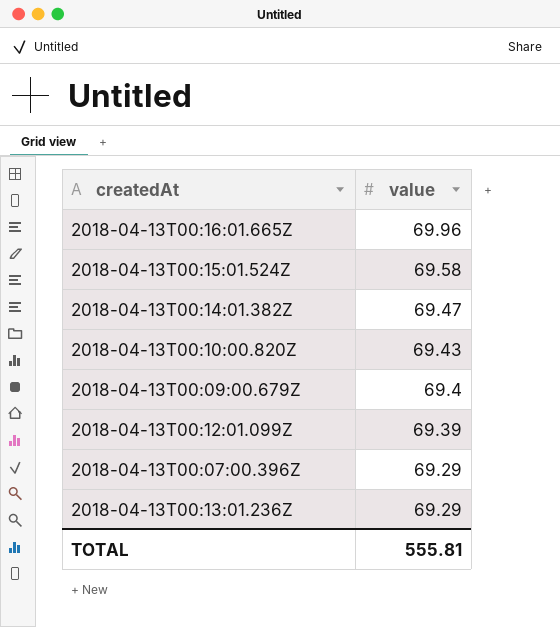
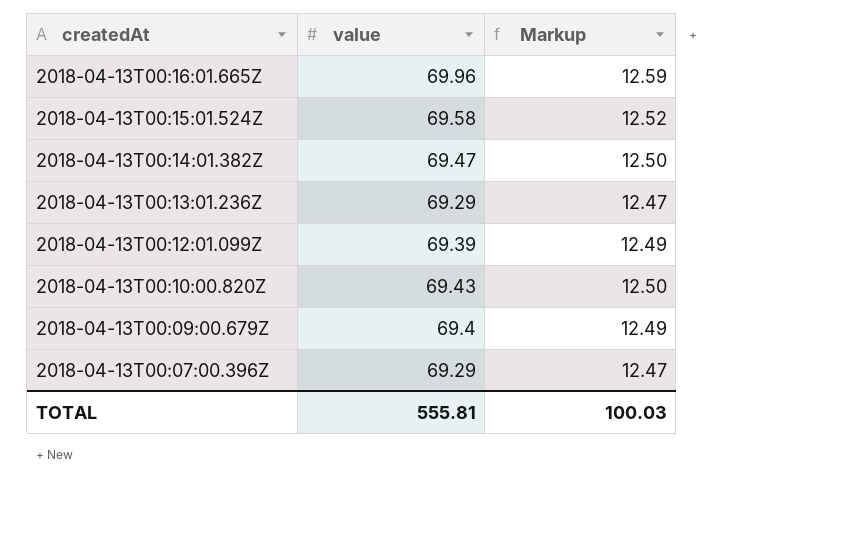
row order: value descending -> createdAt descending
column Markup | formula: none -> [value] * 0.18

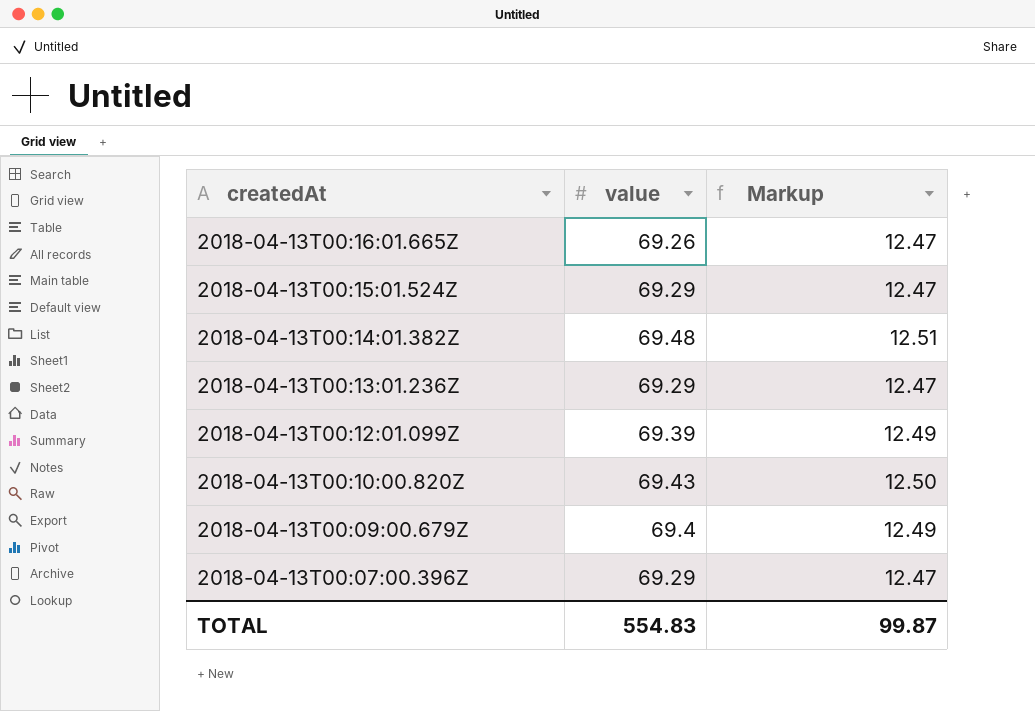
2018-04-13T00:16:01.665Z | value: 69.96 -> 69.26
2018-04-13T00:16:01.665Z | Markup: 12.59 -> 12.47
2018-04-13T00:15:01.524Z | value: 69.58 -> 69.29
2018-04-13T00:15:01.524Z | Markup: 12.52 -> 12.47
2018-04-13T00:14:01.382Z | value: 69.47 -> 69.48
2018-04-13T00:14:01.382Z | Markup: 12.50 -> 12.51
TOTAL | value: 555.81 -> 554.83
TOTAL | Markup: 100.03 -> 99.87

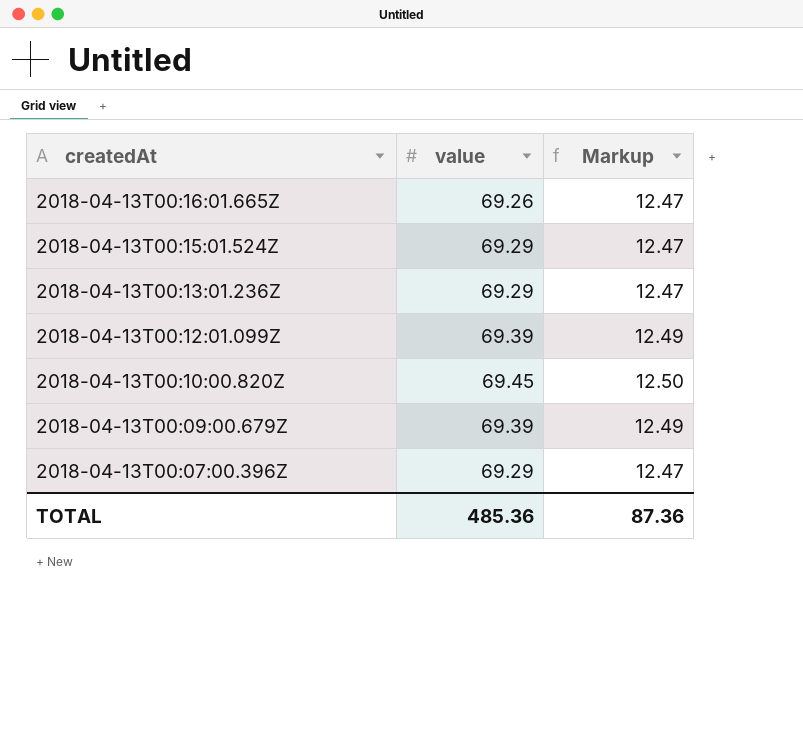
row 2018-04-13T00:14:01.382Z: 69.48 | 12.51 -> none
2018-04-13T00:10:00.820Z | value: 69.43 -> 69.45
2018-04-13T00:09:00.679Z | value: 69.4 -> 69.39
TOTAL | value: 554.83 -> 485.36
TOTAL | Markup: 99.87 -> 87.36

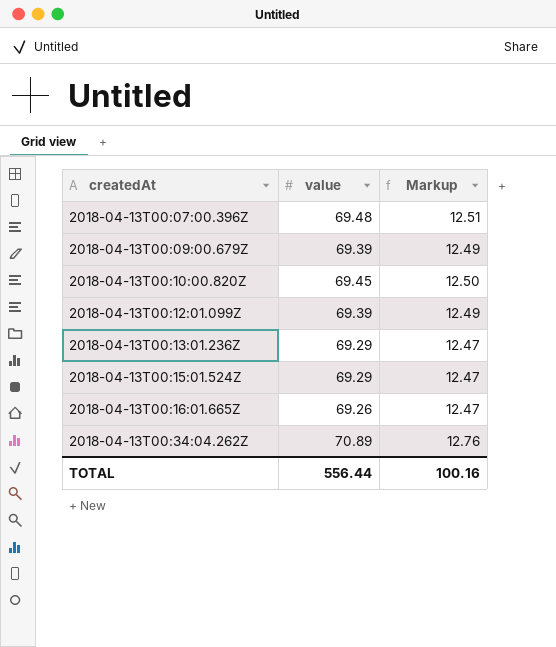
row order: createdAt descending -> createdAt ascending
2018-04-13T00:07:00.396Z | value: 69.29 -> 69.48
2018-04-13T00:07:00.396Z | Markup: 12.47 -> 12.51
row 2018-04-13T00:34:04.262Z: none -> 70.89 | 12.76
TOTAL | value: 485.36 -> 556.44
TOTAL | Markup: 87.36 -> 100.16

